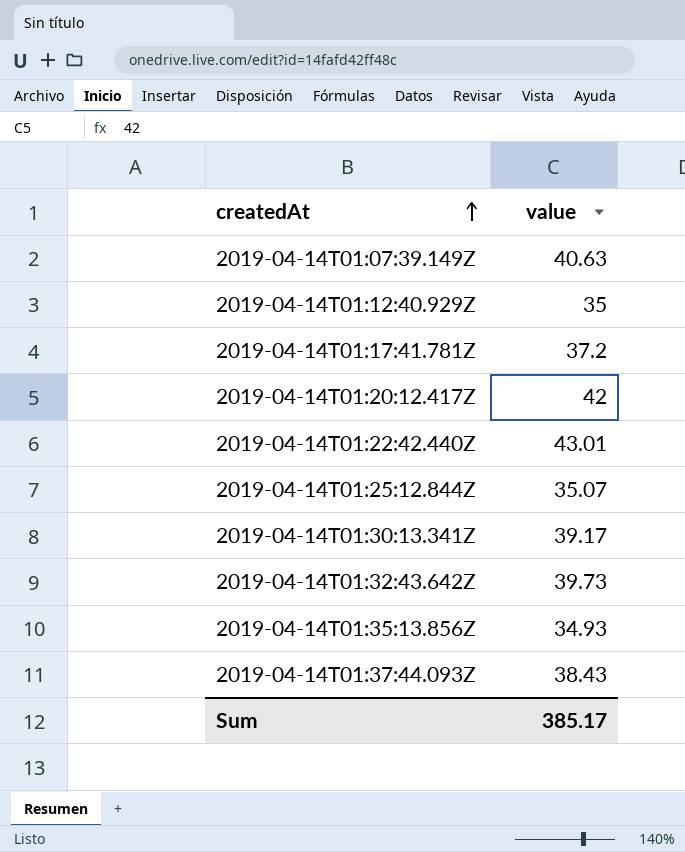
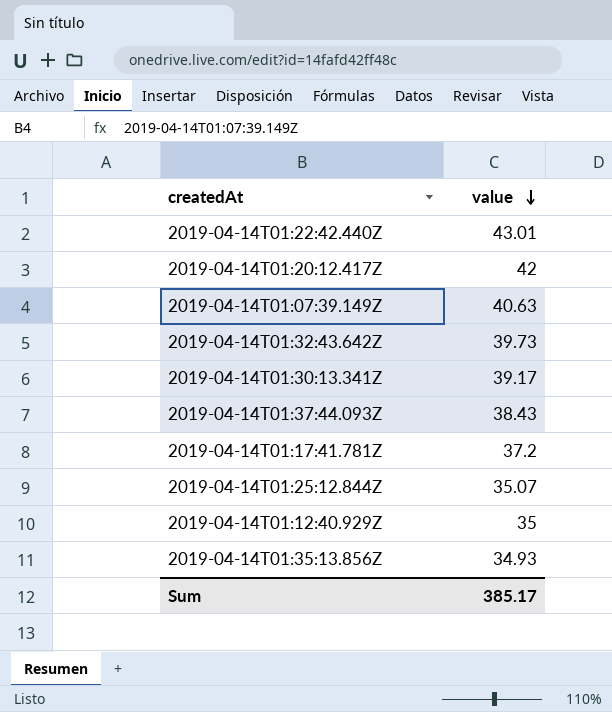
row order: createdAt ascending -> value descending

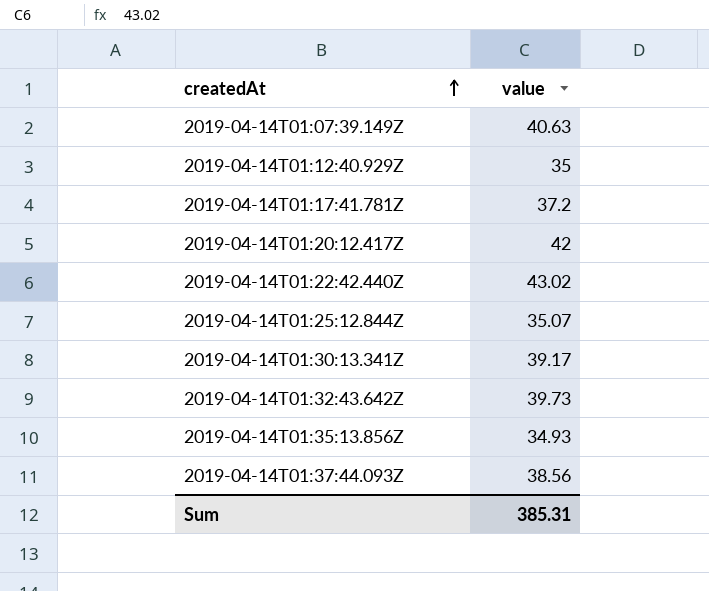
row order: value descending -> createdAt ascending
2019-04-14T01:22:42.440Z | value: 43.01 -> 43.02
2019-04-14T01:37:44.093Z | value: 38.43 -> 38.56
Sum | value: 385.17 -> 385.31

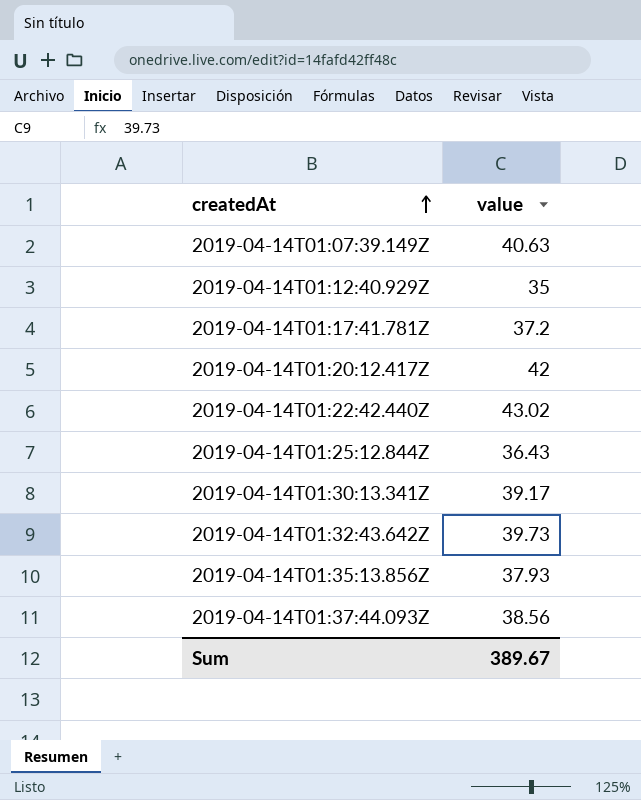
2019-04-14T01:25:12.844Z | value: 35.07 -> 36.43
2019-04-14T01:35:13.856Z | value: 34.93 -> 37.93
Sum | value: 385.31 -> 389.67

